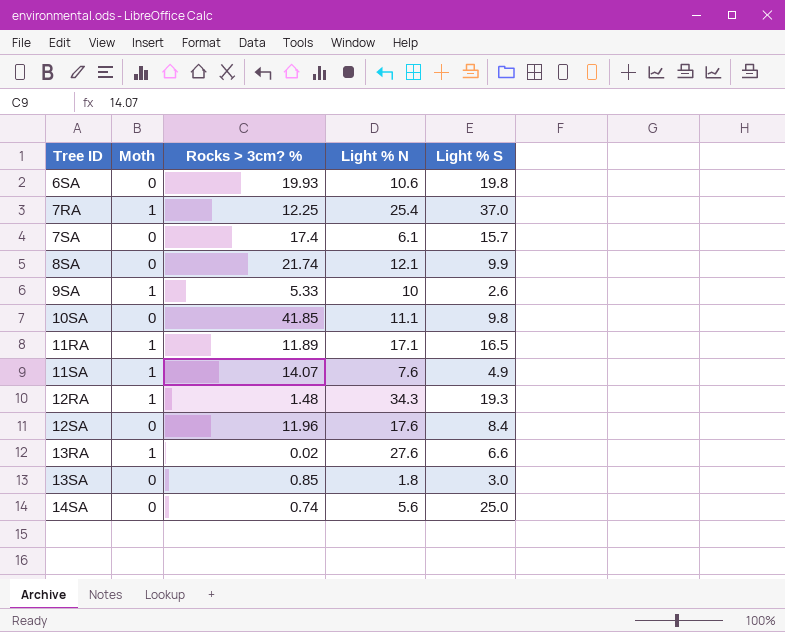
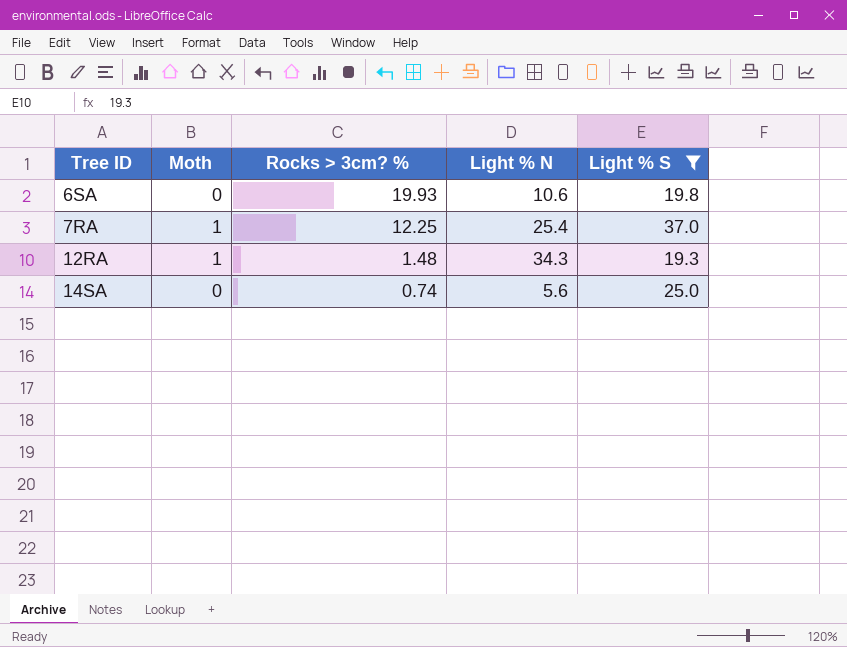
filter: none -> Light % S >= 19.3

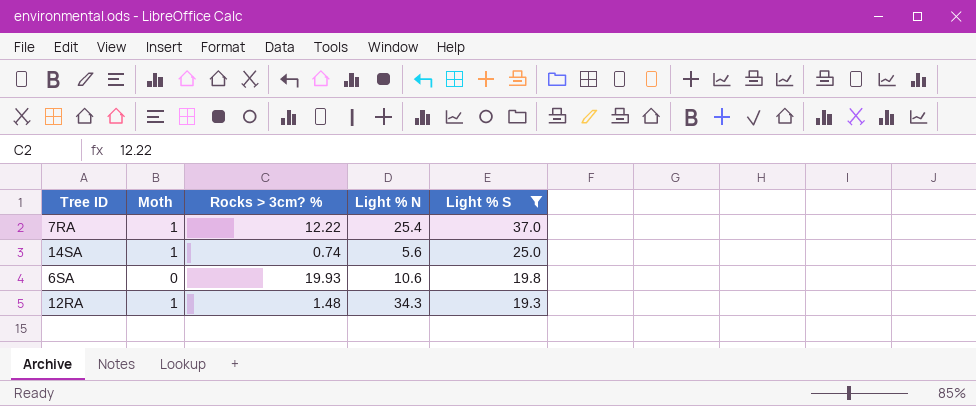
row order: Tree ID ascending -> Light % S descending
7RA | Rocks > 3cm? %: 12.25 -> 12.22
14SA | Moth: 0 -> 1

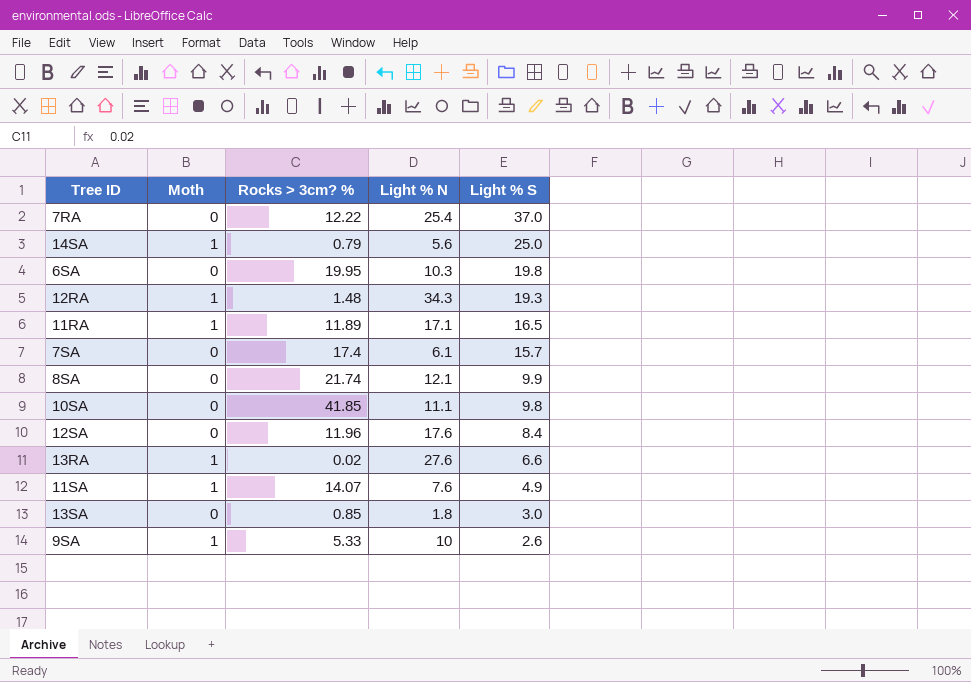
filter: Light % S >= 19.3 -> none
7RA | Moth: 1 -> 0
14SA | Rocks > 3cm? %: 0.74 -> 0.79
6SA | Rocks > 3cm? %: 19.93 -> 19.95
6SA | Light % N: 10.6 -> 10.3

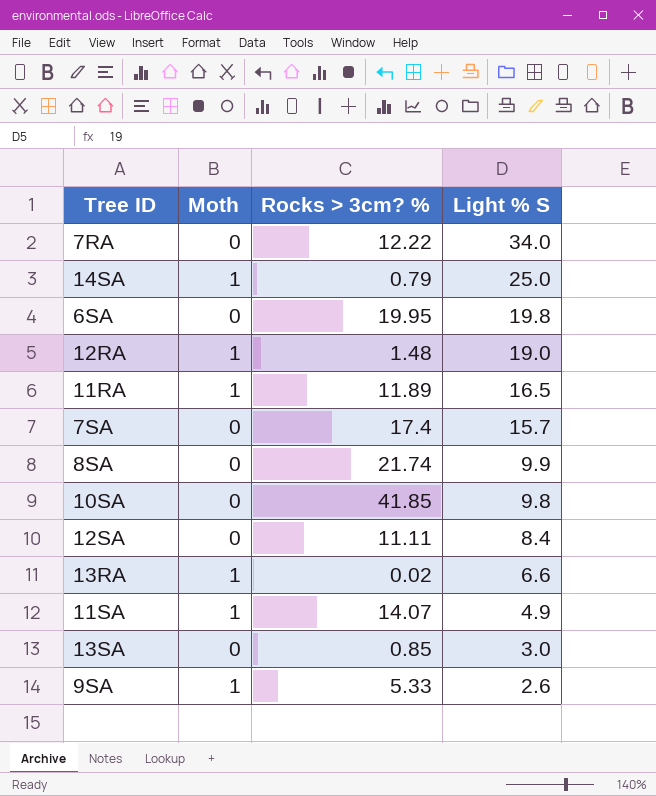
column Light % N | position: 4 -> none
7RA | Light % S: 37.0 -> 34.0
12RA | Light % S: 19.3 -> 19.0
12SA | Rocks > 3cm? %: 11.96 -> 11.11

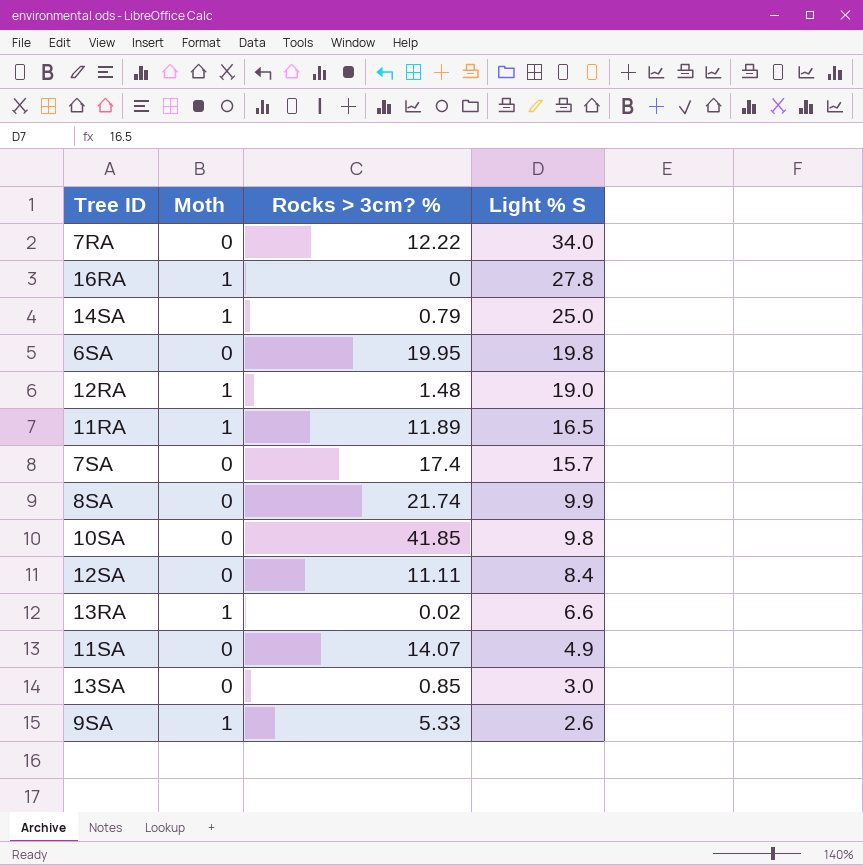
row 16RA: none -> 1 | 0 | 27.8
11SA | Moth: 1 -> 0

